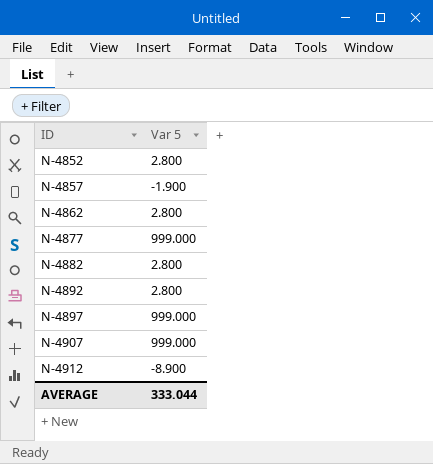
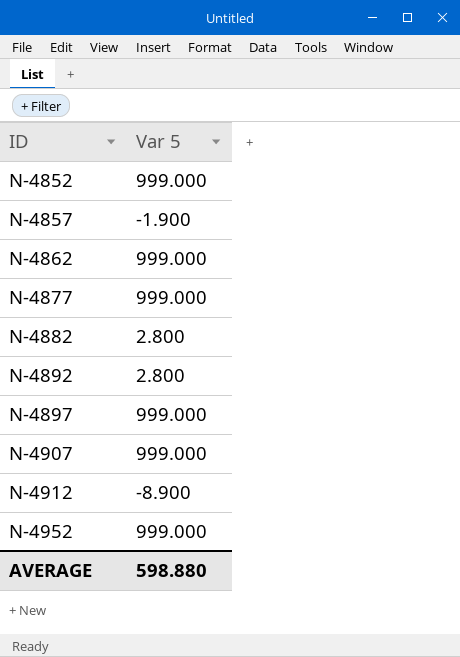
N-4852 | Var 5: 2.800 -> 999.000
N-4862 | Var 5: 2.800 -> 999.000
row N-4952: none -> 999.000
AVERAGE | Var 5: 333.044 -> 598.880

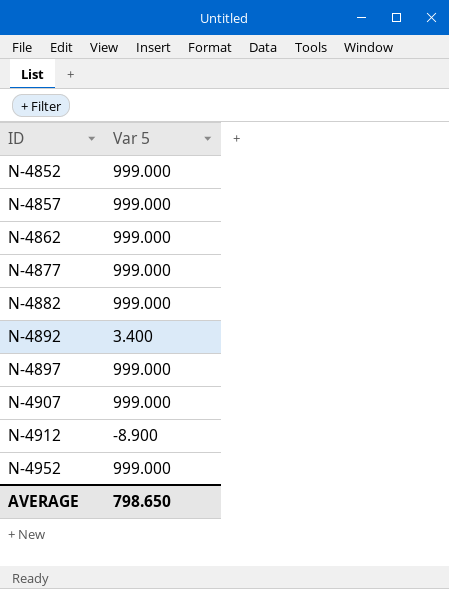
N-4857 | Var 5: -1.900 -> 999.000
N-4882 | Var 5: 2.800 -> 999.000
N-4892 | Var 5: 2.800 -> 3.400
AVERAGE | Var 5: 598.880 -> 798.650

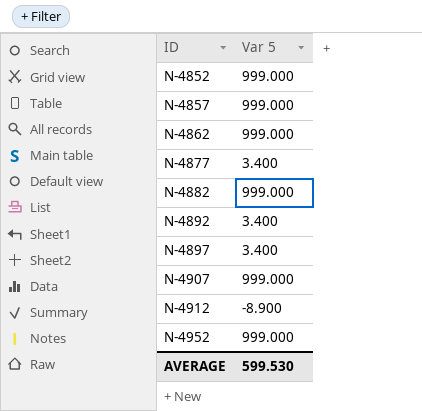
N-4877 | Var 5: 999.000 -> 3.400
N-4897 | Var 5: 999.000 -> 3.400
AVERAGE | Var 5: 798.650 -> 599.530

